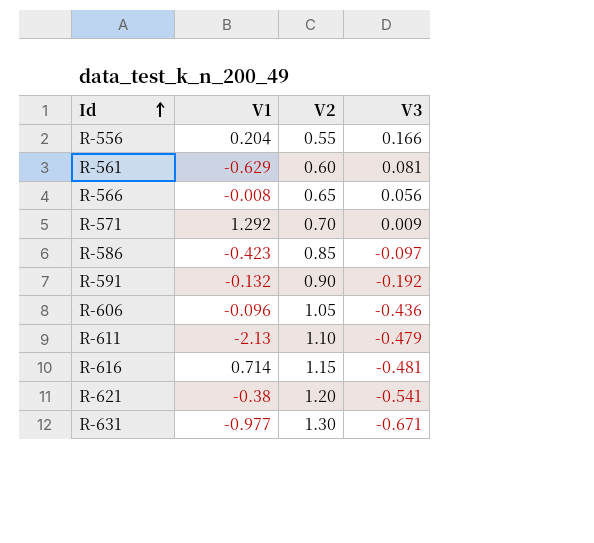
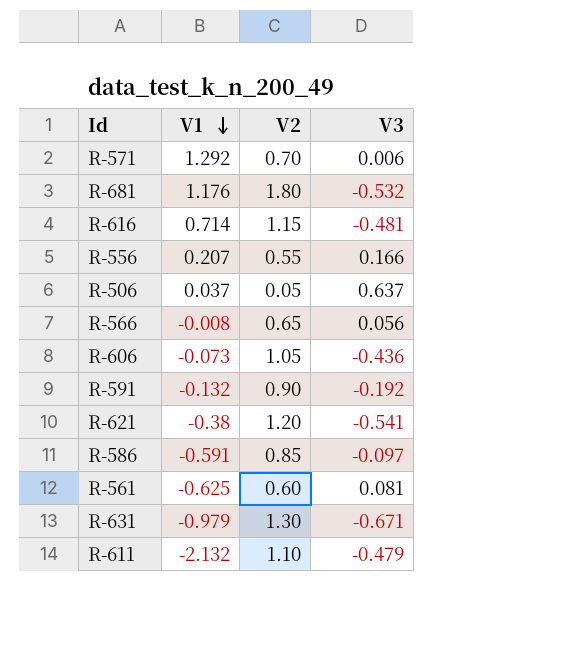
row order: Id ascending -> V1 descending
R-571 | V3: 0.009 -> 0.006
row R-681: none -> 1.176 | 1.80 | -0.532
R-556 | V1: 0.204 -> 0.207
row R-506: none -> 0.037 | 0.05 | 0.637
R-606 | V1: -0.096 -> -0.073
R-586 | V1: -0.423 -> -0.591
R-561 | V1: -0.629 -> -0.625
R-631 | V1: -0.977 -> -0.979
R-611 | V1: -2.13 -> -2.132

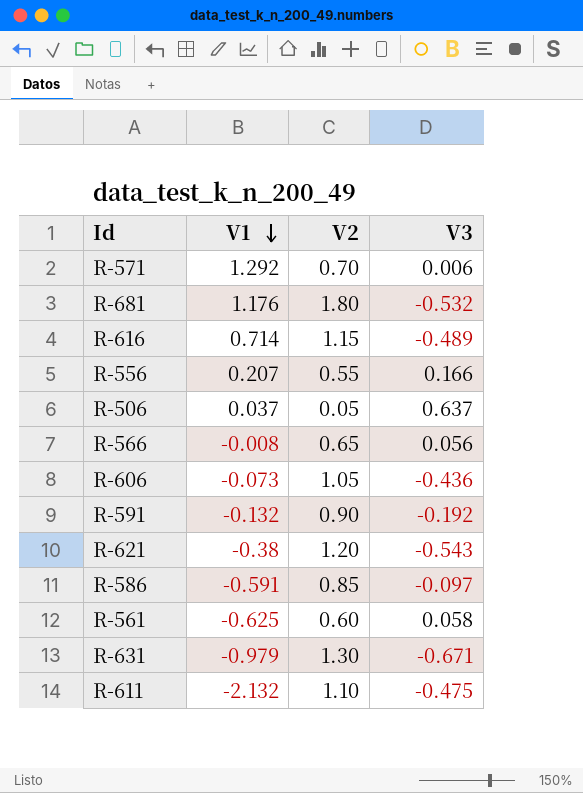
R-616 | V3: -0.481 -> -0.489
R-621 | V3: -0.541 -> -0.543
R-561 | V3: 0.081 -> 0.058
R-611 | V3: -0.479 -> -0.475

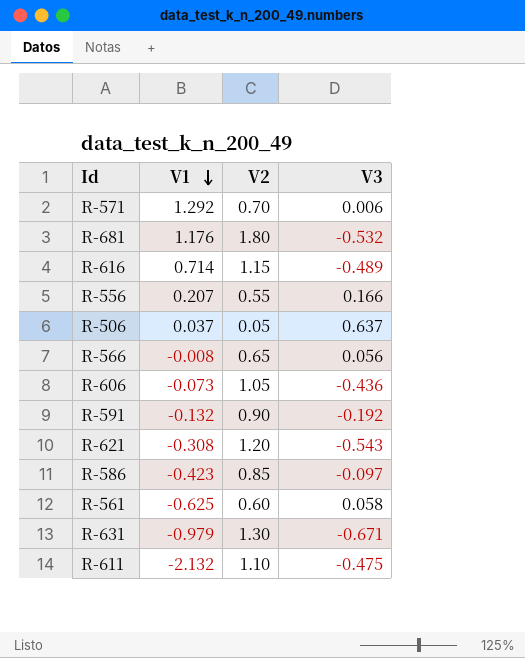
R-621 | V1: -0.38 -> -0.308
R-586 | V1: -0.591 -> -0.423

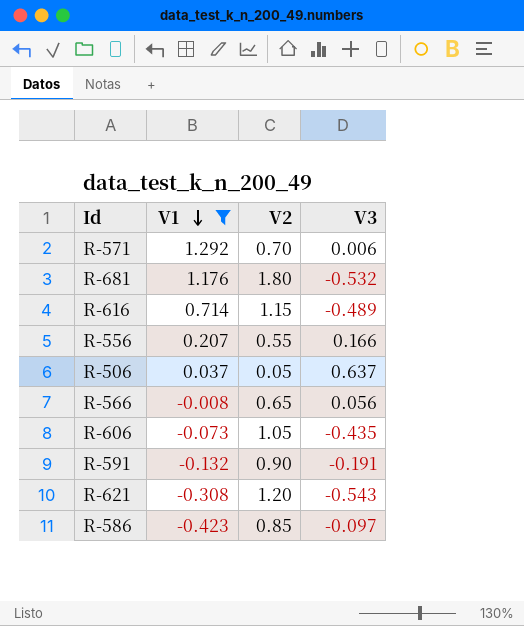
filter: none -> V1 >= -0.423
R-606 | V3: -0.436 -> -0.435
R-591 | V3: -0.192 -> -0.191

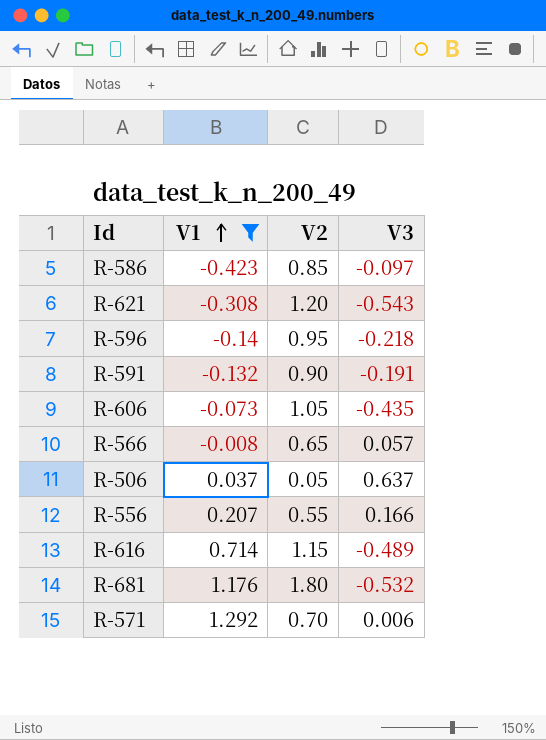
row order: V1 descending -> V1 ascending
row R-596: none -> -0.14 | 0.95 | -0.218
R-566 | V3: 0.056 -> 0.057

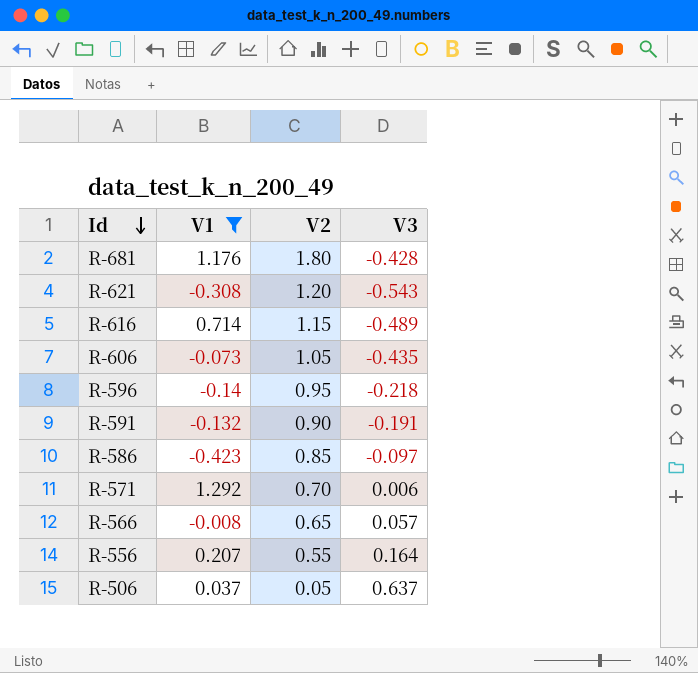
row order: V1 ascending -> Id descending
R-681 | V3: -0.532 -> -0.428
R-556 | V3: 0.166 -> 0.164

